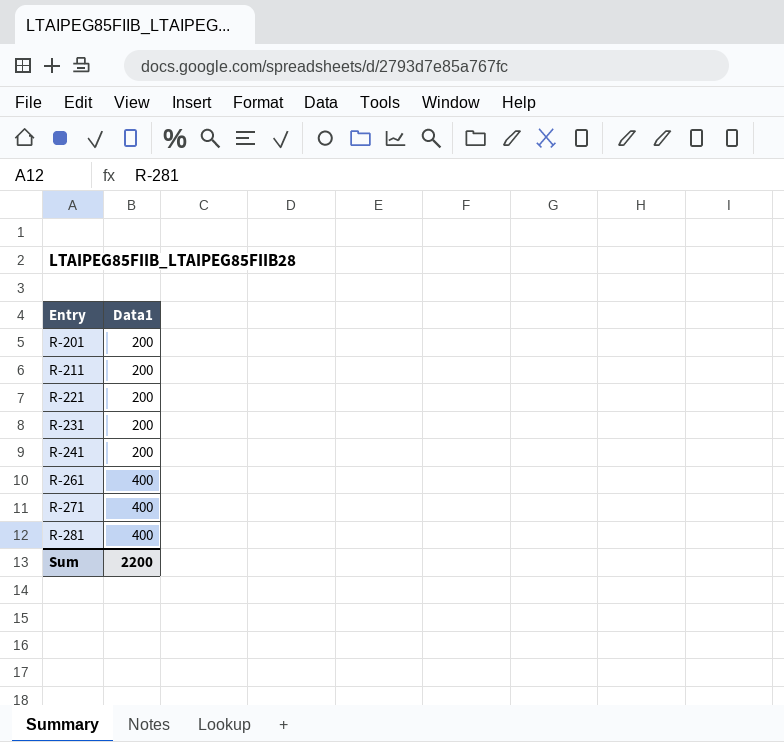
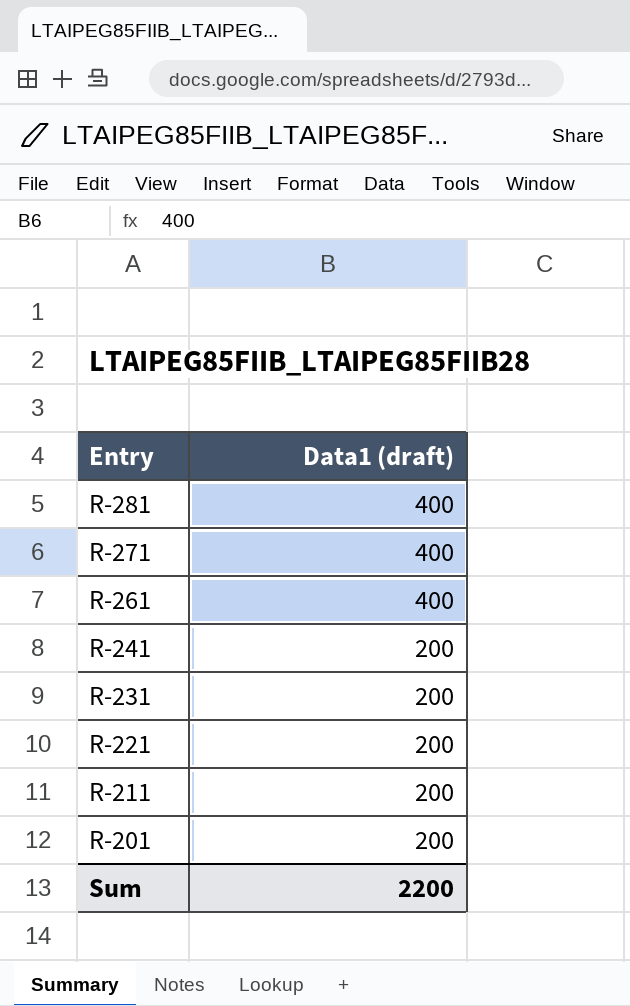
row order: Entry ascending -> Entry descending
column name: Data1 -> Data1 (draft)

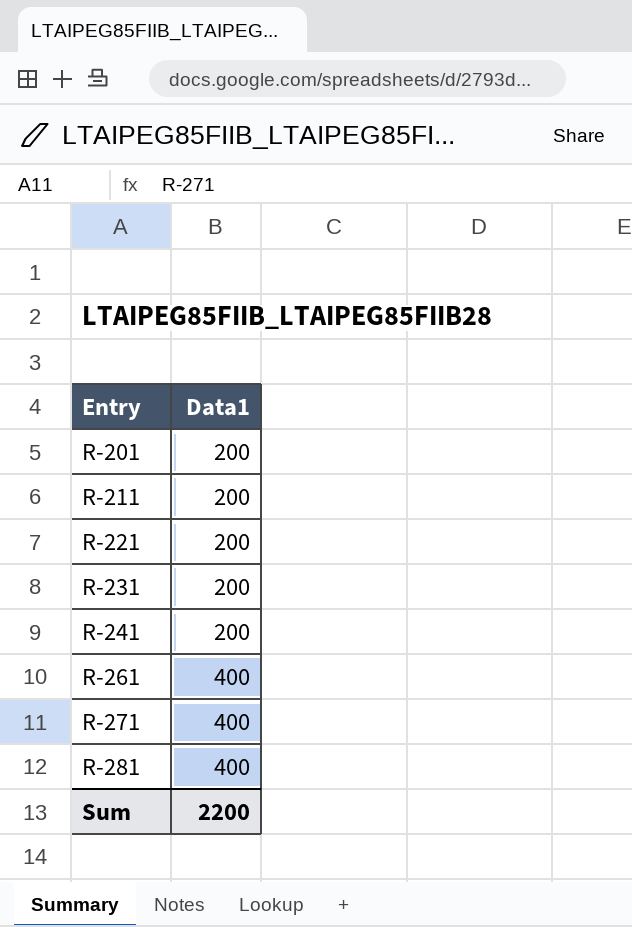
row order: Entry descending -> Entry ascending
column name: Data1 (draft) -> Data1

